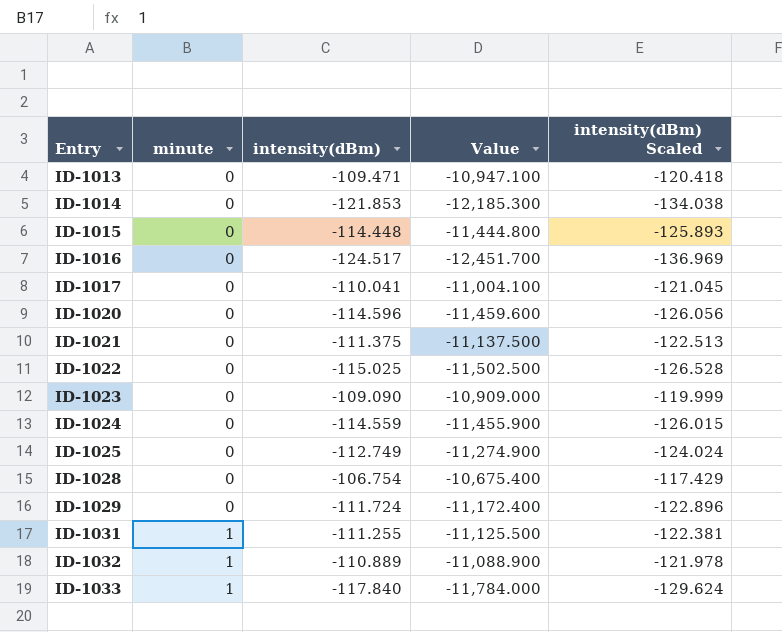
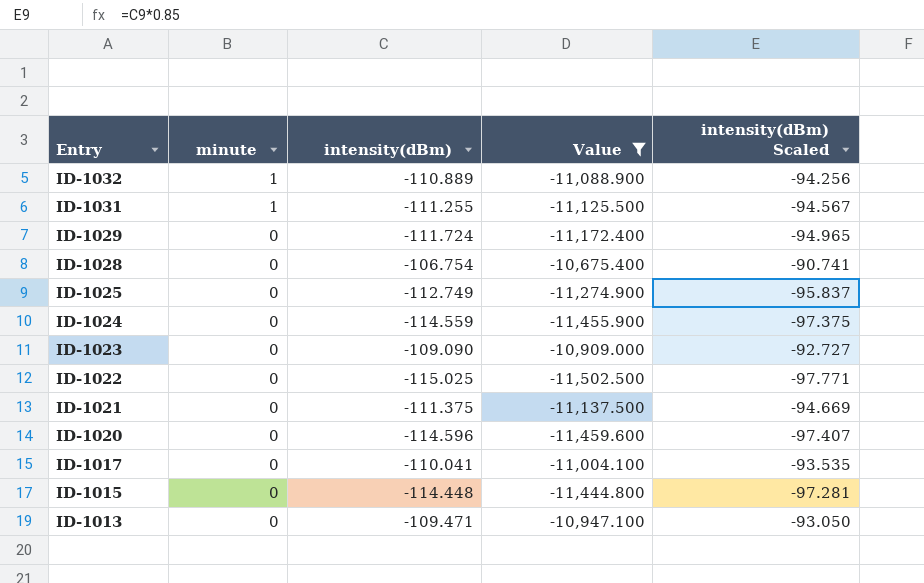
filter: none -> Value >= -11,502.500
row order: Entry ascending -> Entry descending
column intensity(dBm) Scaled | formula: [intensity(dBm)] * 1.1 -> [intensity(dBm)] * 0.85

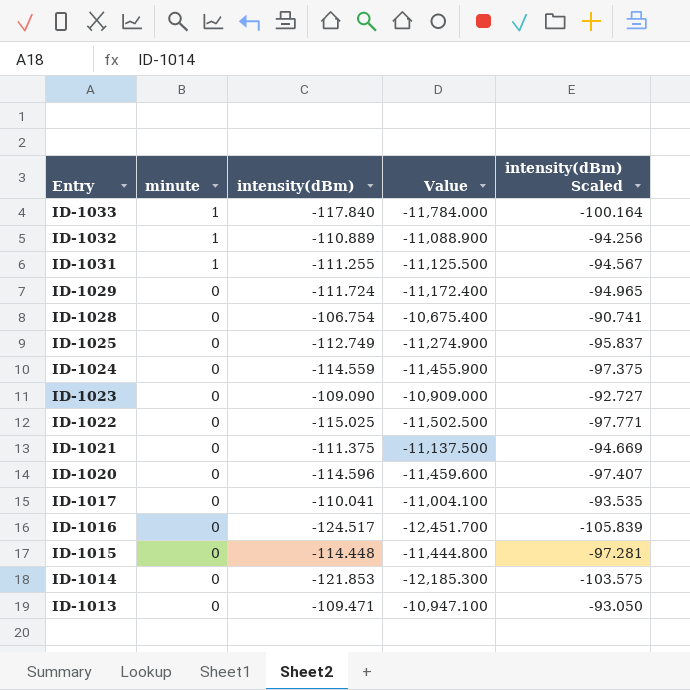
filter: Value >= -11,502.500 -> none

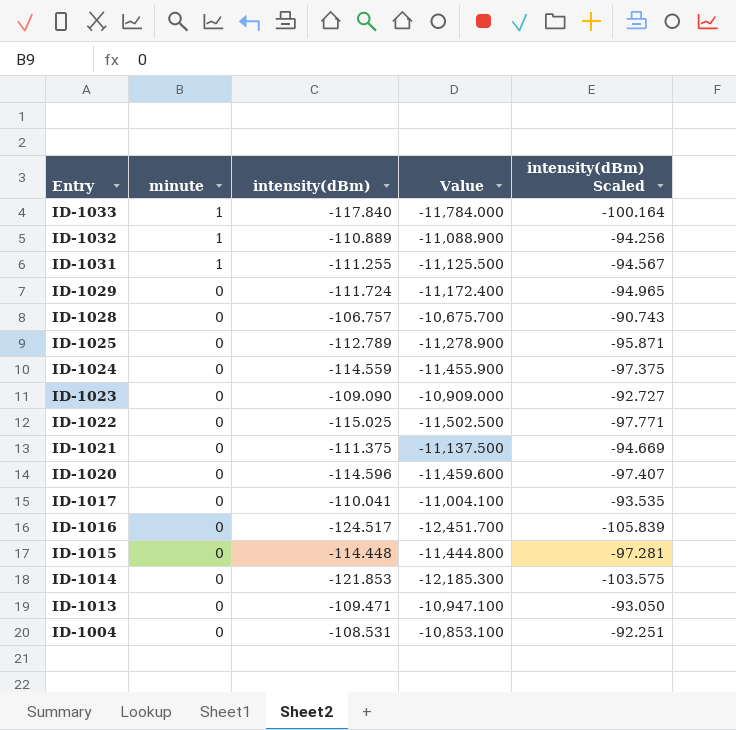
ID-1028 | intensity(dBm): -106.754 -> -106.757
ID-1028 | Value: -10,675.400 -> -10,675.700
ID-1028 | intensity(dBm) Scaled: -90.741 -> -90.743
ID-1025 | intensity(dBm): -112.749 -> -112.789
ID-1025 | Value: -11,274.900 -> -11,278.900
ID-1025 | intensity(dBm) Scaled: -95.837 -> -95.871
row ID-1004: none -> 0 | -108.531 | -10,853.100 | -92.251

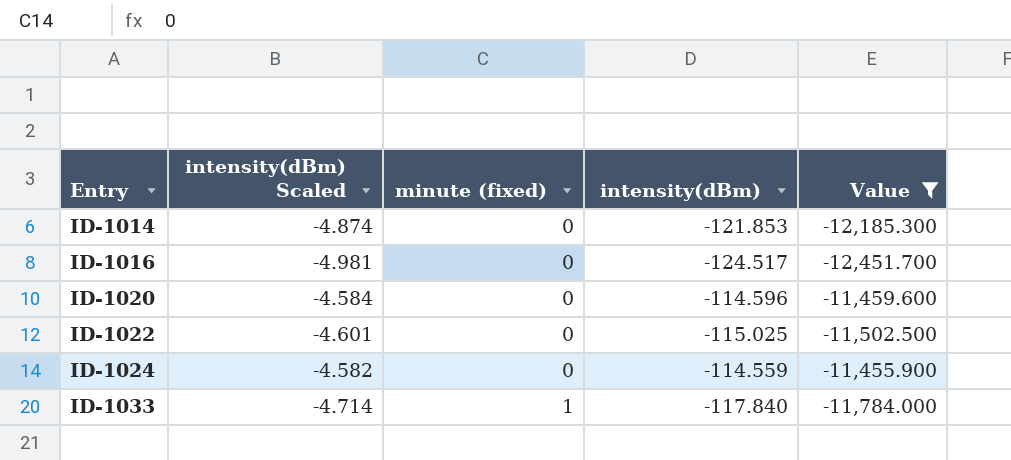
filter: none -> Value <= -11,455.900
row order: Entry descending -> Entry ascending
column intensity(dBm) Scaled | formula: [intensity(dBm)] * 0.85 -> [intensity(dBm)] * 0.04
column intensity(dBm) Scaled | position: 5 -> 2
column name: minute -> minute (fixed)

